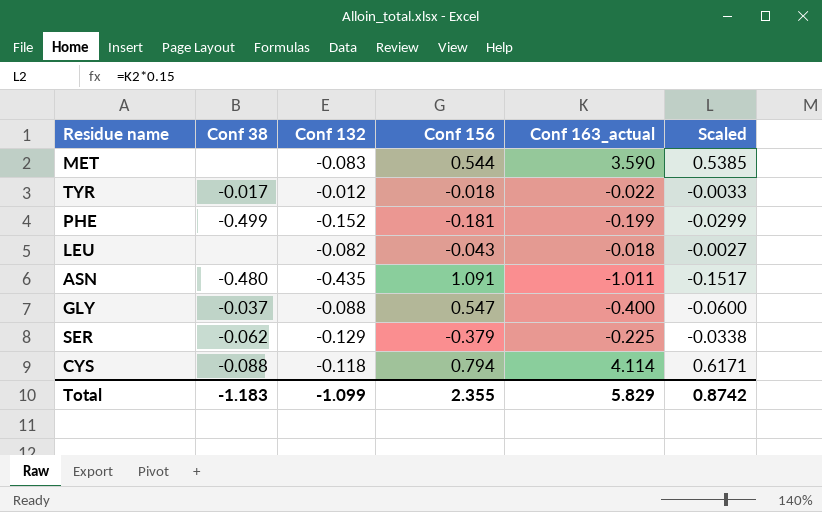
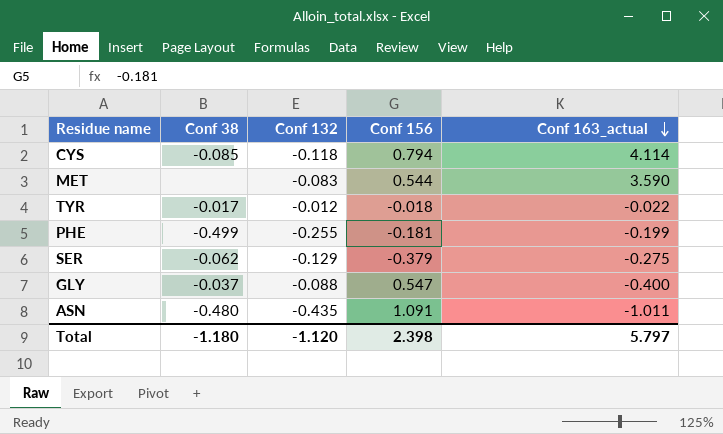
row order: none -> Conf 163_actual descending
column Scaled | formula: [Conf 163_actual] * 0.15 -> none
row LEU: none | -0.082 | -0.043 | -0.018 | -0.0027 -> none
CYS | Conf 38: -0.088 -> -0.085
PHE | Conf 132: -0.152 -> -0.255
SER | Conf 163_actual: -0.225 -> -0.275
Total | Conf 38: -1.183 -> -1.180
Total | Conf 132: -1.099 -> -1.120
Total | Conf 156: 2.355 -> 2.398
Total | Conf 163_actual: 5.829 -> 5.797

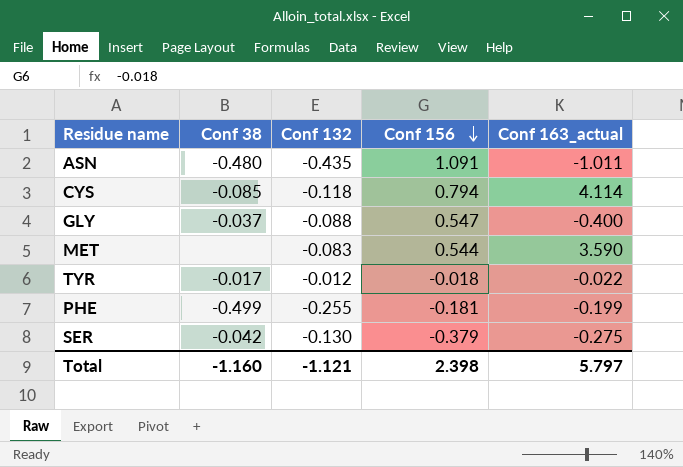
row order: Conf 163_actual descending -> Conf 156 descending
SER | Conf 38: -0.062 -> -0.042
SER | Conf 132: -0.129 -> -0.130
Total | Conf 38: -1.180 -> -1.160
Total | Conf 132: -1.120 -> -1.121

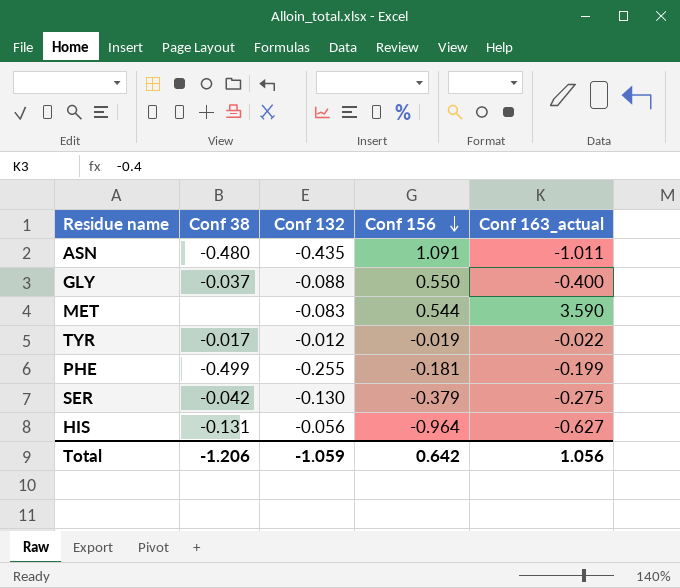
row CYS: -0.085 | -0.118 | 0.794 | 4.114 -> none
GLY | Conf 156: 0.547 -> 0.550
TYR | Conf 156: -0.018 -> -0.019
row HIS: none -> -0.131 | -0.056 | -0.964 | -0.627
Total | Conf 38: -1.160 -> -1.206
Total | Conf 132: -1.121 -> -1.059
Total | Conf 156: 2.398 -> 0.642
Total | Conf 163_actual: 5.797 -> 1.056

